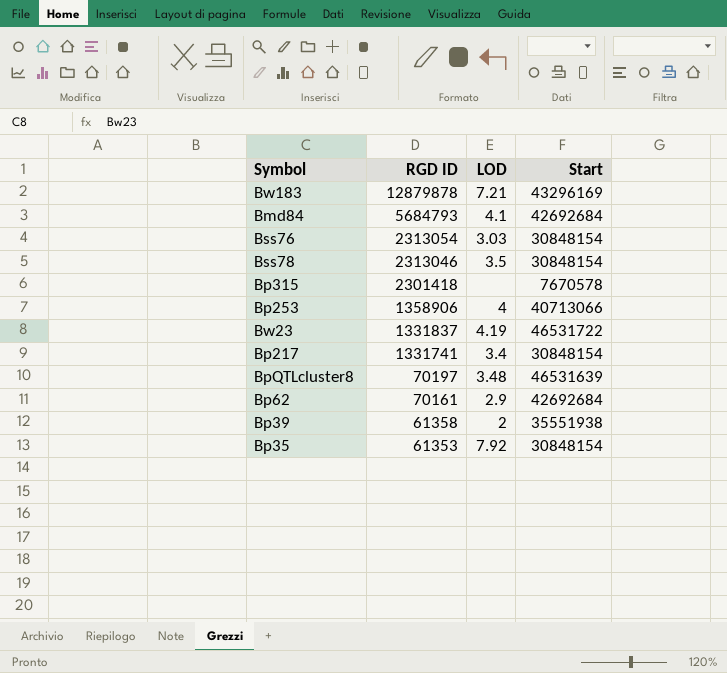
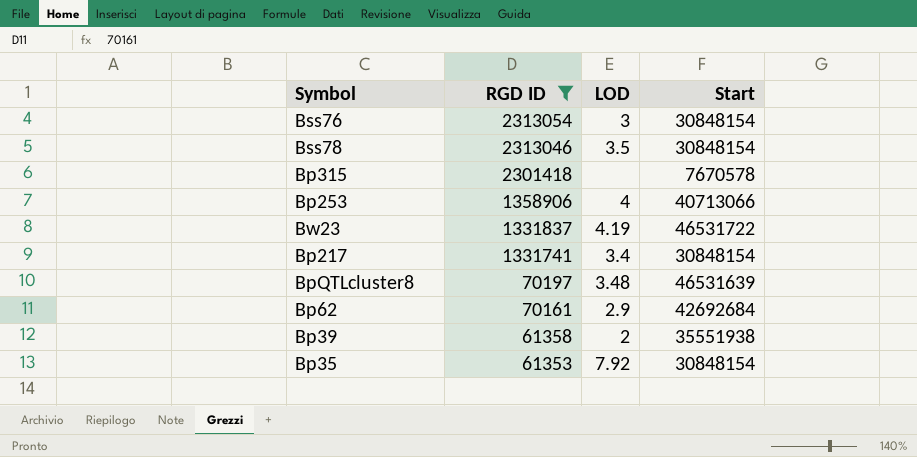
filter: none -> RGD ID <= 2313054
Bss76 | LOD: 3.03 -> 3

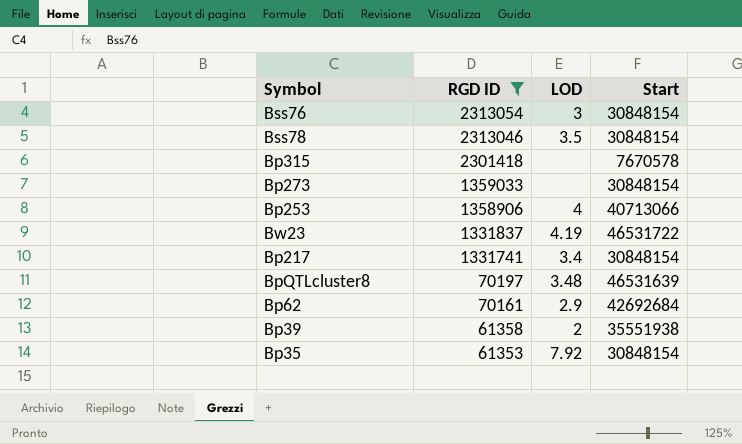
row Bp273: none -> 1359033 | none | 30848154

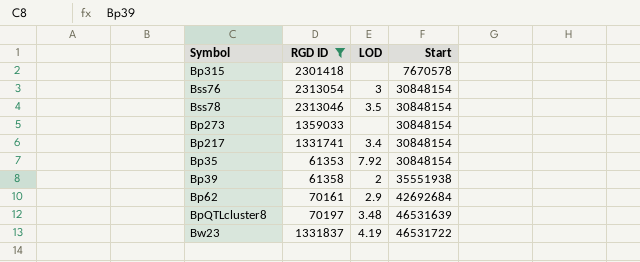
row order: RGD ID descending -> Start ascending
row Bp253: 1358906 | 4 | 40713066 -> none

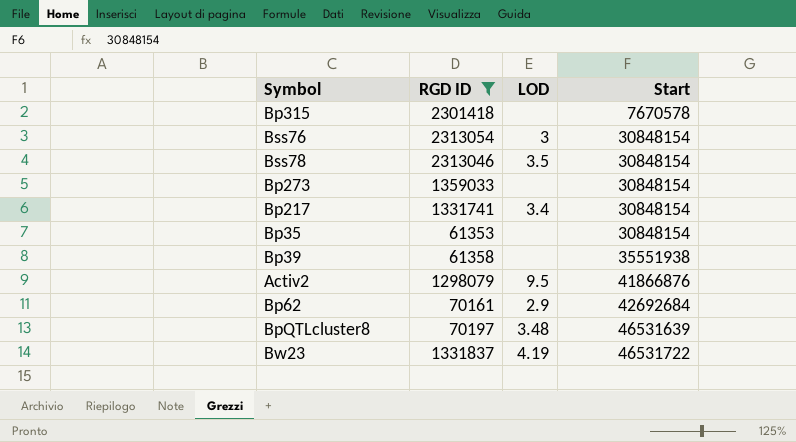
Bp35 | LOD: 7.92 -> none
Bp39 | LOD: 2 -> none
row Activ2: none -> 1298079 | 9.5 | 41866876

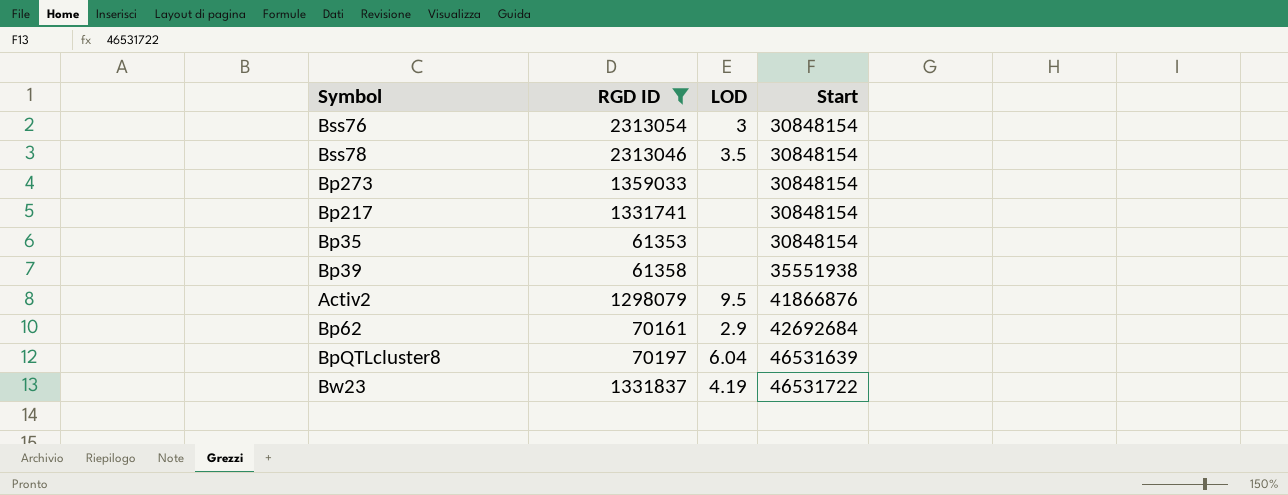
row Bp315: 2301418 | none | 7670578 -> none
Bp217 | LOD: 3.4 -> none
BpQTLcluster8 | LOD: 3.48 -> 6.04

